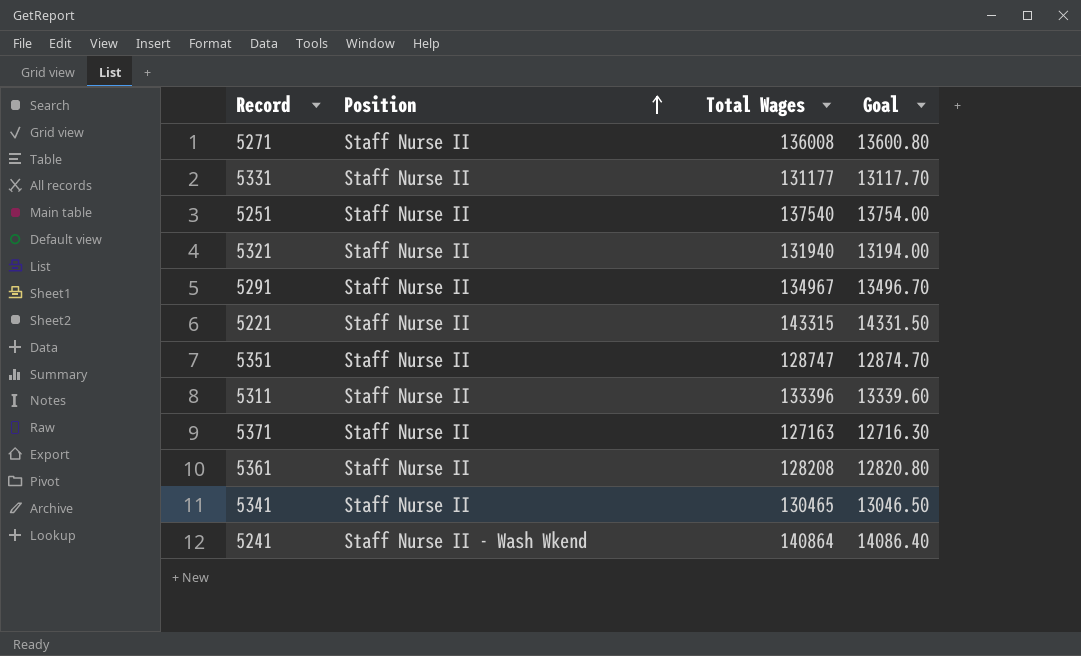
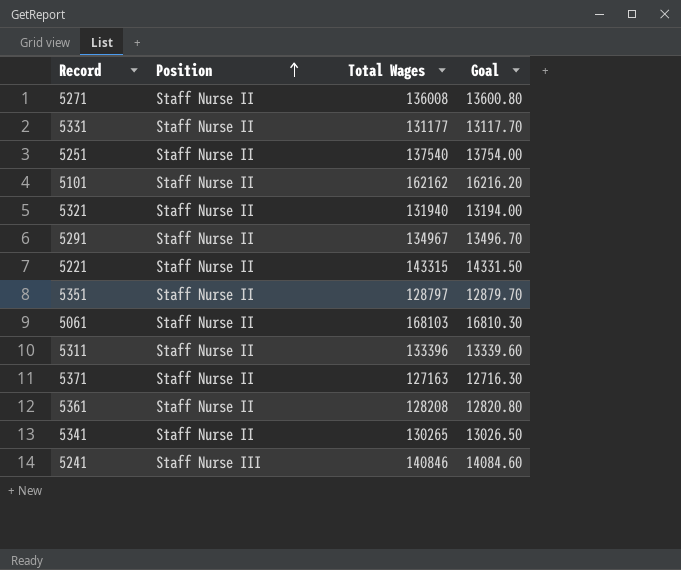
row 5101: none -> Staff Nurse II | 162162 | 16216.20
5351 | Total Wages: 128747 -> 128797
5351 | Goal: 12874.70 -> 12879.70
row 5061: none -> Staff Nurse II | 168103 | 16810.30
5341 | Total Wages: 130465 -> 130265
5341 | Goal: 13046.50 -> 13026.50
5241 | Position: Staff Nurse II - Wash Wkend -> Staff Nurse III
5241 | Total Wages: 140864 -> 140846
5241 | Goal: 14086.40 -> 14084.60

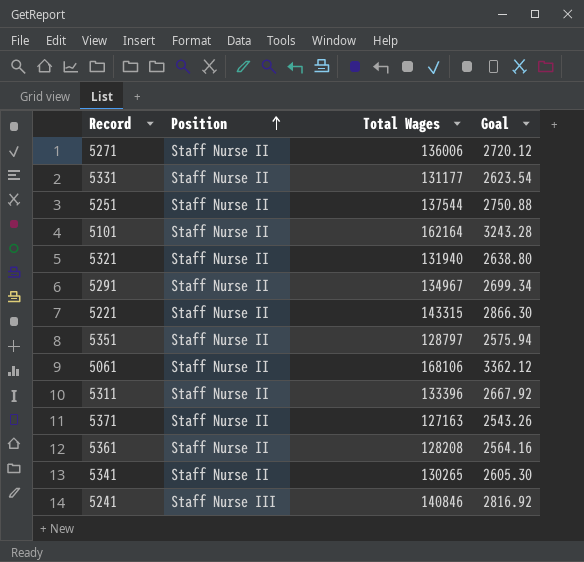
column Goal | formula: [Total Wages] * 0.1 -> [Total Wages] * 0.02
5271 | Total Wages: 136008 -> 136006
5251 | Total Wages: 137540 -> 137544
5101 | Total Wages: 162162 -> 162164
5061 | Total Wages: 168103 -> 168106

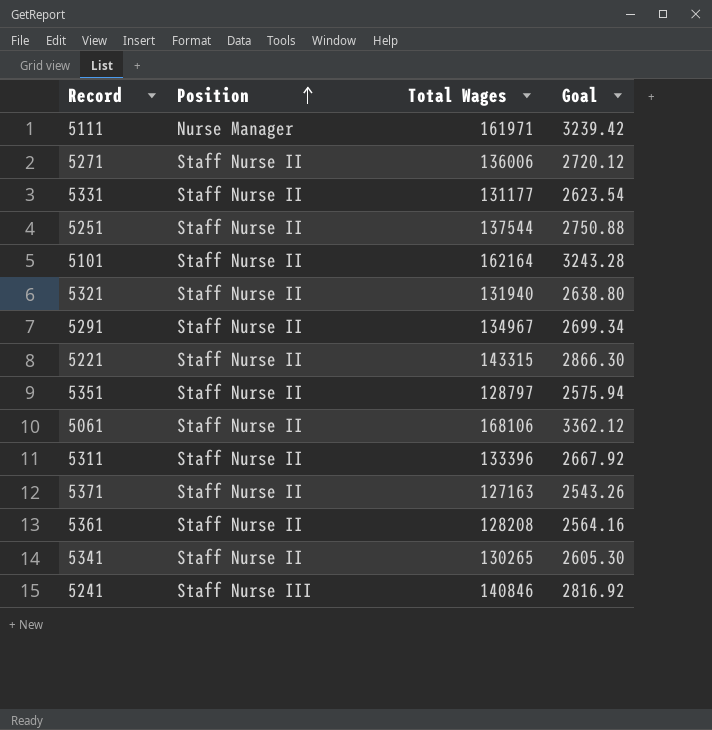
row 5111: none -> Nurse Manager | 161971 | 3239.42

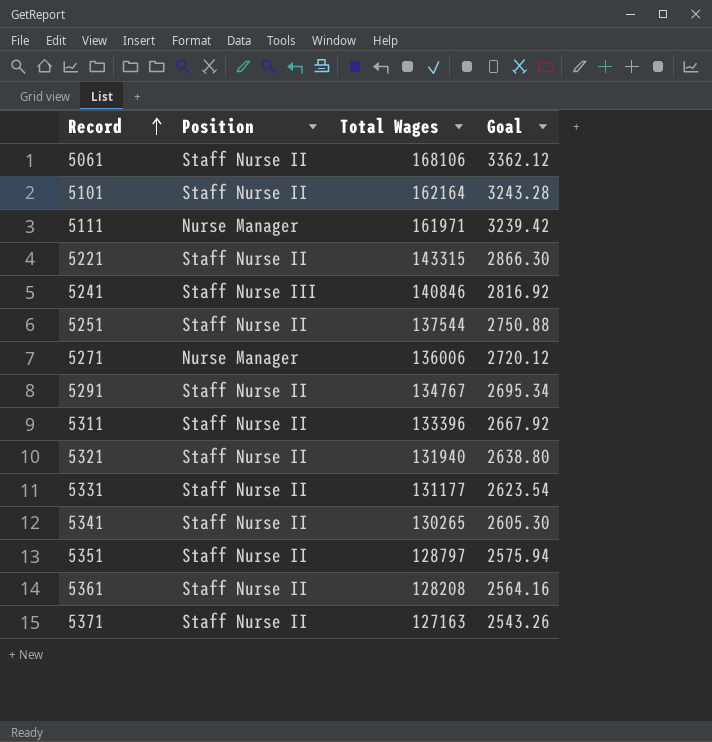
row order: Position ascending -> Record ascending
5271 | Position: Staff Nurse II -> Nurse Manager
5291 | Total Wages: 134967 -> 134767
5291 | Goal: 2699.34 -> 2695.34

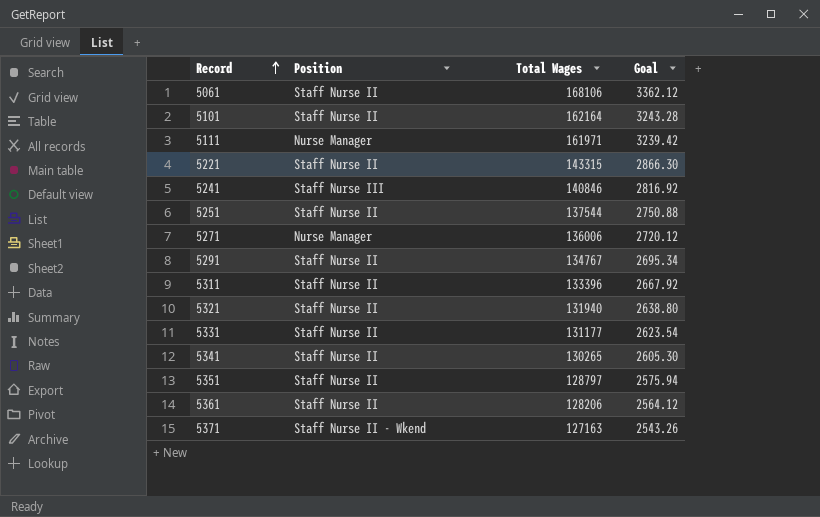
5361 | Total Wages: 128208 -> 128206
5361 | Goal: 2564.16 -> 2564.12
5371 | Position: Staff Nurse II -> Staff Nurse II - Wkend

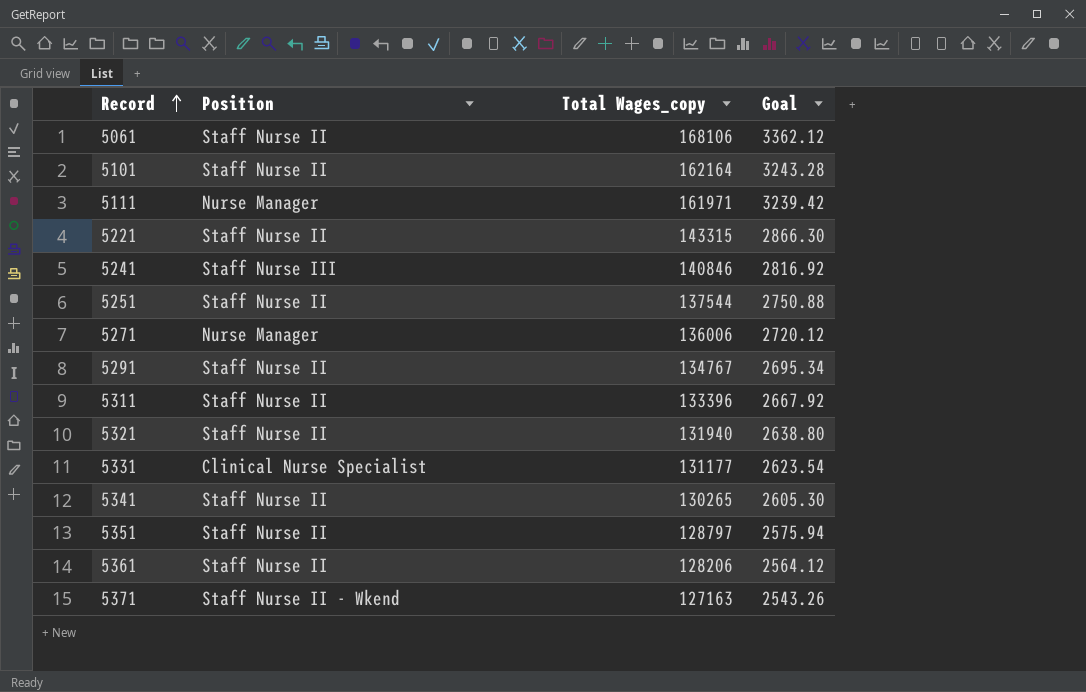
column name: Total Wages -> Total Wages_copy
5331 | Position: Staff Nurse II -> Clinical Nurse Specialist

